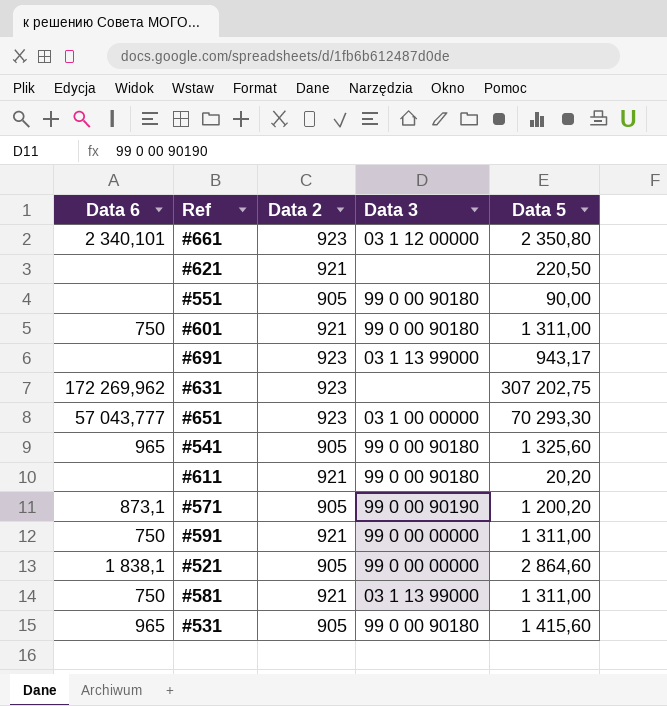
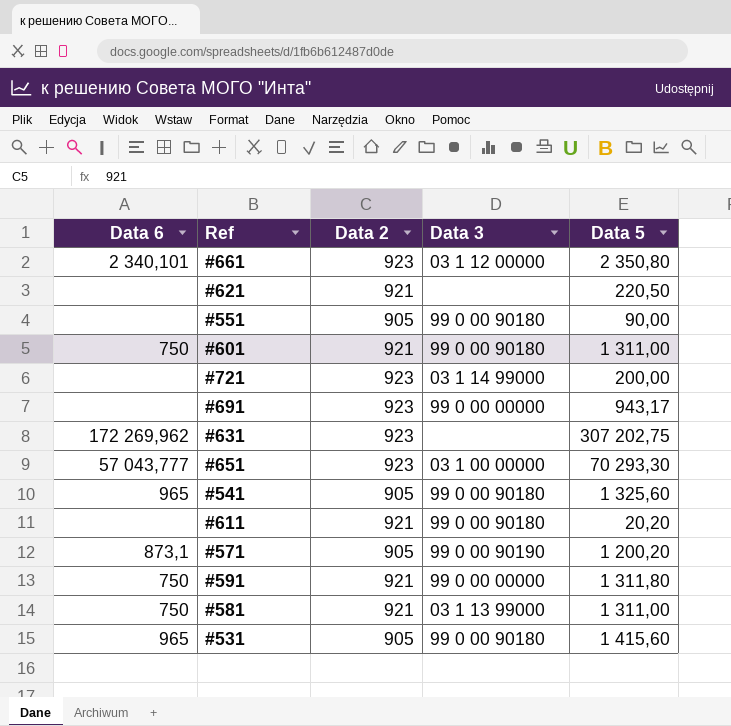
row #521: 1 838,1 | 905 | 99 0 00 00000 | 2 864,60 -> none
row #721: none -> none | 923 | 03 1 14 99000 | 200,00
#691 | Data 3: 03 1 13 99000 -> 99 0 00 00000
#591 | Data 5: 1 311,00 -> 1 311,80

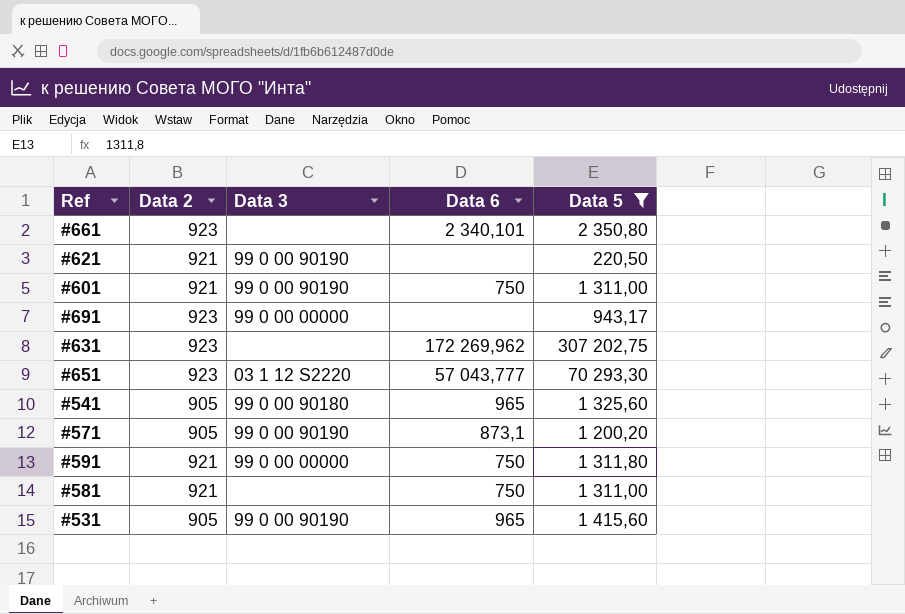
filter: none -> Data 5 >= 220,50
column Data 6 | position: 1 -> 4
#661 | Data 3: 03 1 12 00000 -> none
#621 | Data 3: none -> 99 0 00 90190
#601 | Data 3: 99 0 00 90180 -> 99 0 00 90190
#651 | Data 3: 03 1 00 00000 -> 03 1 12 S2220
#581 | Data 3: 03 1 13 99000 -> none
#531 | Data 3: 99 0 00 90180 -> 99 0 00 90190

